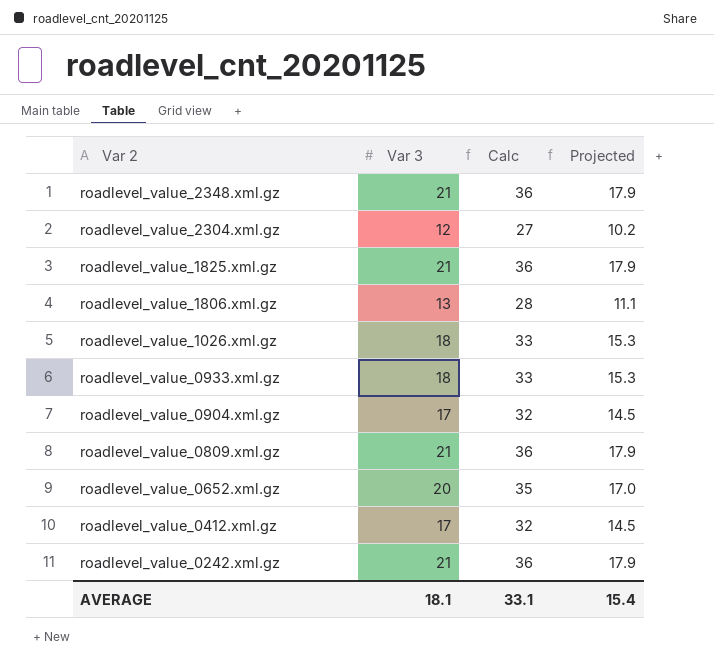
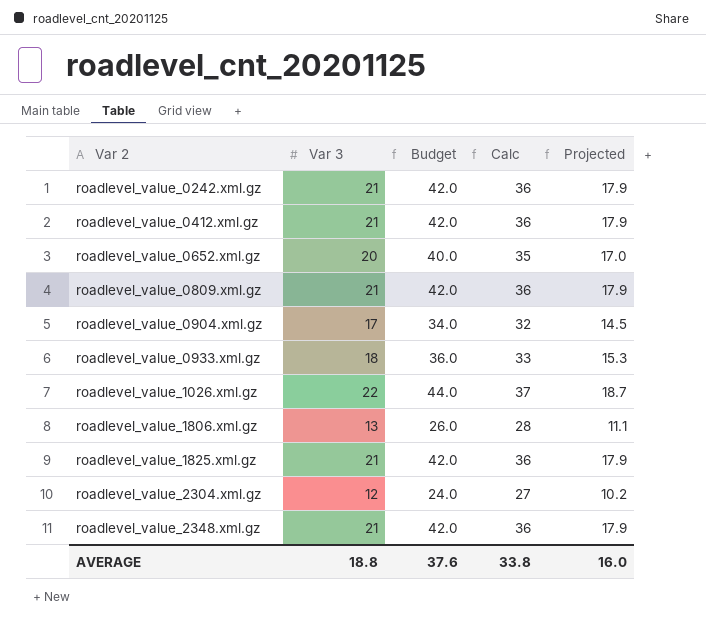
row order: Var 2 descending -> Var 2 ascending
column Budget | formula: none -> [Var 3] * 2
roadlevel_value_0412.xml.gz | Var 3: 17 -> 21
roadlevel_value_0412.xml.gz | Calc: 32 -> 36
roadlevel_value_0412.xml.gz | Projected: 14.5 -> 17.9
roadlevel_value_1026.xml.gz | Var 3: 18 -> 22
roadlevel_value_1026.xml.gz | Calc: 33 -> 37
roadlevel_value_1026.xml.gz | Projected: 15.3 -> 18.7
AVERAGE | Var 3: 18.1 -> 18.8
AVERAGE | Calc: 33.1 -> 33.8
AVERAGE | Projected: 15.4 -> 16.0

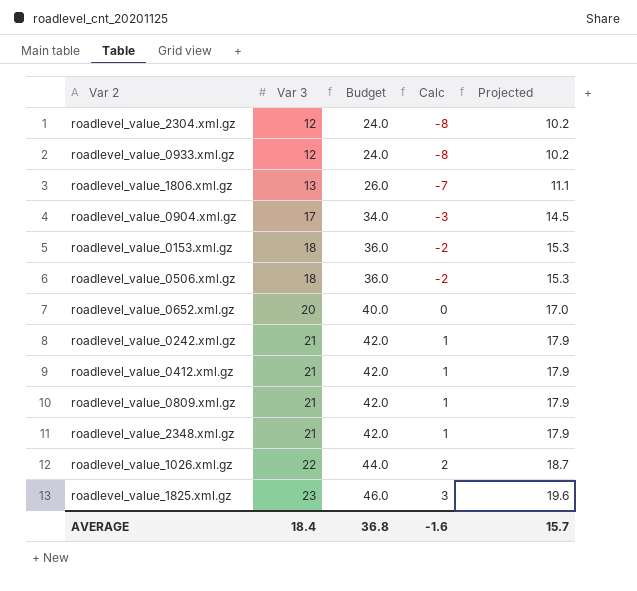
row order: Var 2 ascending -> Var 3 ascending
column Calc | formula: [Var 3] + 15 -> [Var 3] - 20
roadlevel_value_0933.xml.gz | Var 3: 18 -> 12
roadlevel_value_0933.xml.gz | Budget: 36.0 -> 24.0
roadlevel_value_0933.xml.gz | Projected: 15.3 -> 10.2
row roadlevel_value_0153.xml.gz: none -> 18 | 36.0 | -2 | 15.3
row roadlevel_value_0506.xml.gz: none -> 18 | 36.0 | -2 | 15.3
roadlevel_value_1825.xml.gz | Var 3: 21 -> 23
roadlevel_value_1825.xml.gz | Budget: 42.0 -> 46.0
roadlevel_value_1825.xml.gz | Projected: 17.9 -> 19.6
AVERAGE | Var 3: 18.8 -> 18.4
AVERAGE | Budget: 37.6 -> 36.8
AVERAGE | Calc: 33.8 -> -1.6
AVERAGE | Projected: 16.0 -> 15.7

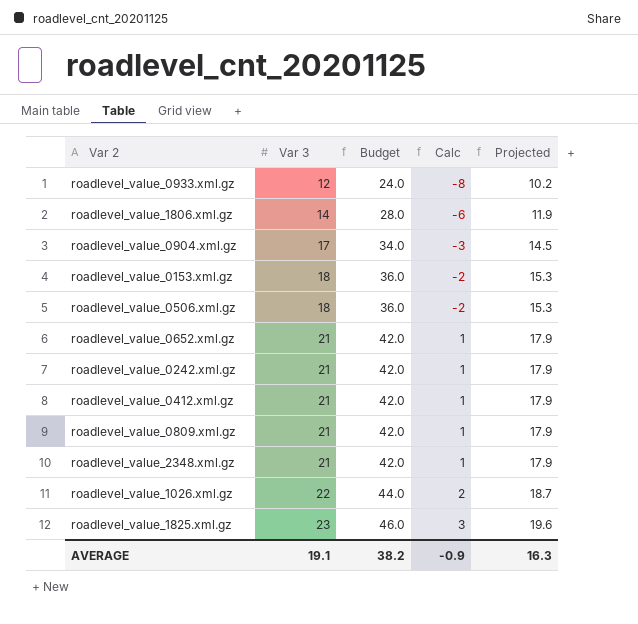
row roadlevel_value_2304.xml.gz: 12 | 24.0 | -8 | 10.2 -> none
roadlevel_value_1806.xml.gz | Var 3: 13 -> 14
roadlevel_value_1806.xml.gz | Budget: 26.0 -> 28.0
roadlevel_value_1806.xml.gz | Calc: -7 -> -6
roadlevel_value_1806.xml.gz | Projected: 11.1 -> 11.9
roadlevel_value_0652.xml.gz | Var 3: 20 -> 21
roadlevel_value_0652.xml.gz | Budget: 40.0 -> 42.0
roadlevel_value_0652.xml.gz | Calc: 0 -> 1
roadlevel_value_0652.xml.gz | Projected: 17.0 -> 17.9
AVERAGE | Var 3: 18.4 -> 19.1
AVERAGE | Budget: 36.8 -> 38.2
AVERAGE | Calc: -1.6 -> -0.9
AVERAGE | Projected: 15.7 -> 16.3

